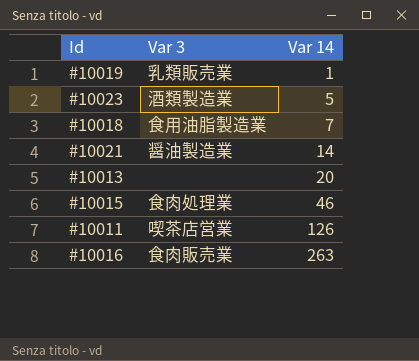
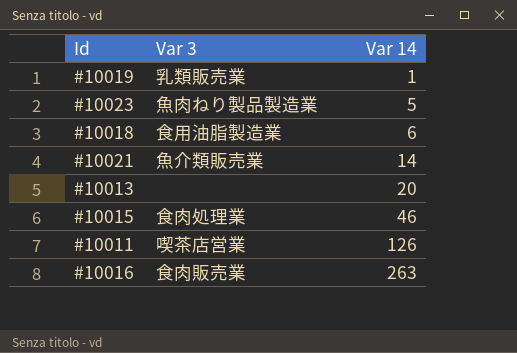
#10023 | Var 3: 酒類製造業 -> 魚肉ねり製品製造業
#10018 | Var 14: 7 -> 6
#10021 | Var 3: 醤油製造業 -> 魚介類販売業

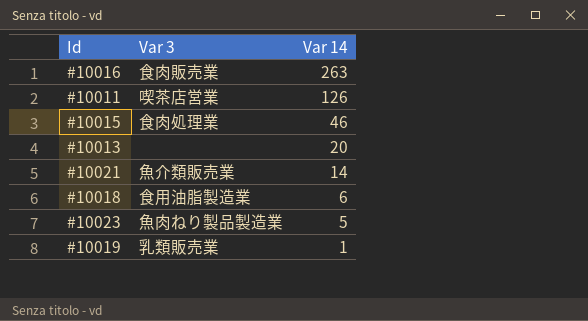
row order: Var 14 ascending -> Var 14 descending

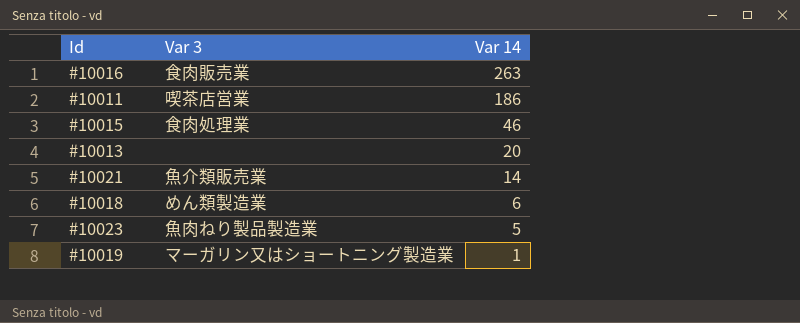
#10011 | Var 14: 126 -> 186
#10018 | Var 3: 食用油脂製造業 -> めん類製造業
#10019 | Var 3: 乳類販売業 -> マーガリン又はショートニング製造業

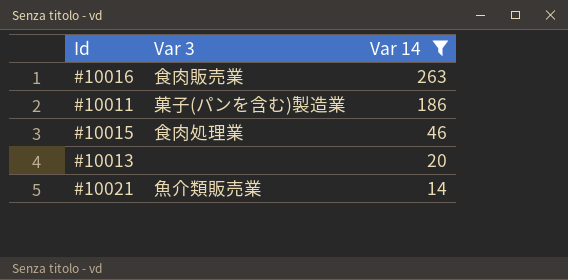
filter: none -> Var 14 >= 14
#10011 | Var 3: 喫茶店営業 -> 菓子(パンを含む)製造業

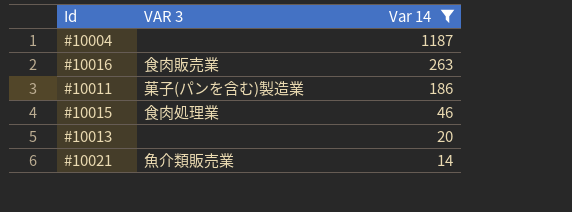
column name: Var 3 -> VAR 3
row #10004: none -> none | 1187

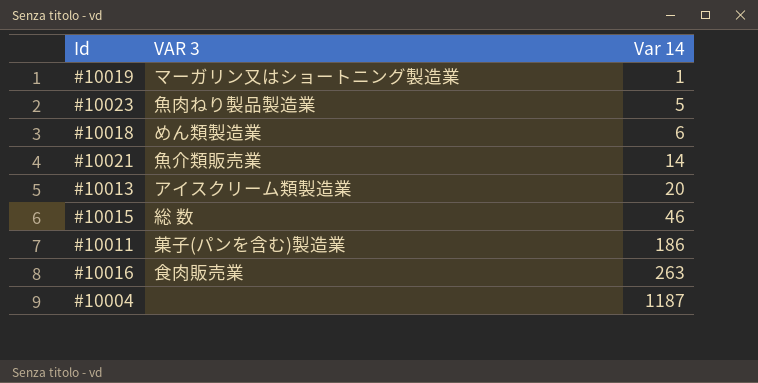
filter: Var 14 >= 14 -> none
row order: Var 14 descending -> Var 14 ascending
#10013 | VAR 3: none -> アイスクリーム類製造業
#10015 | VAR 3: 食肉処理業 -> 総 数

